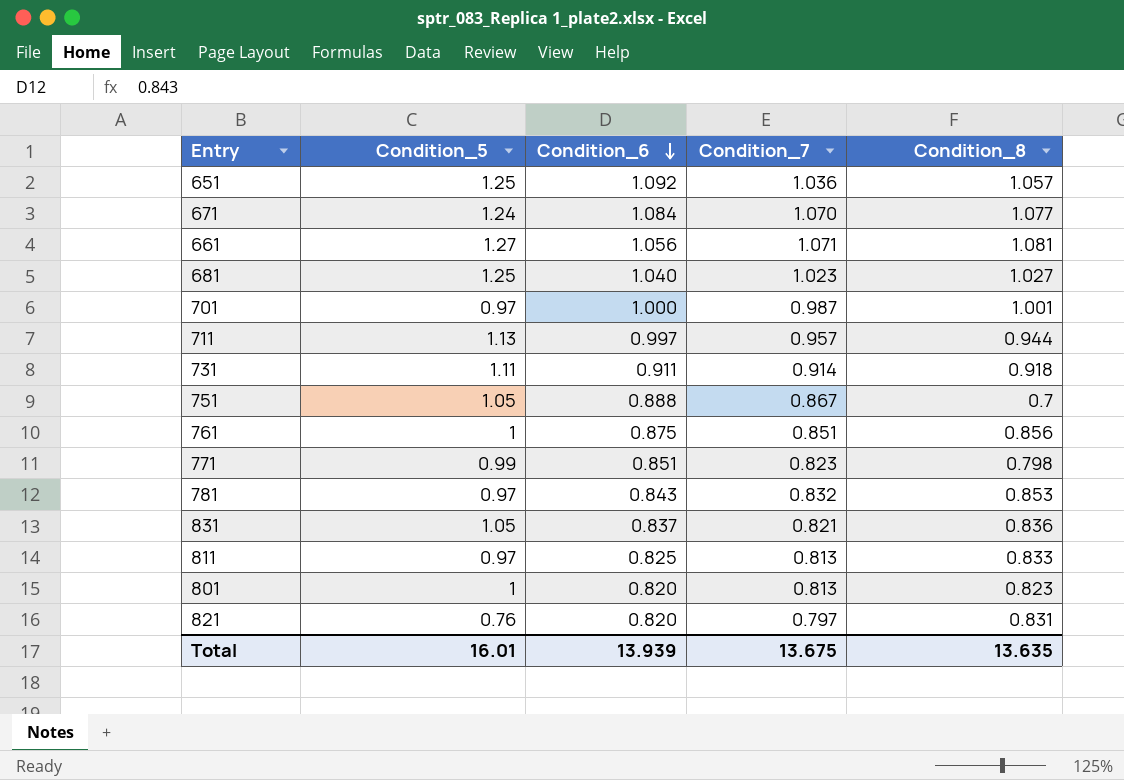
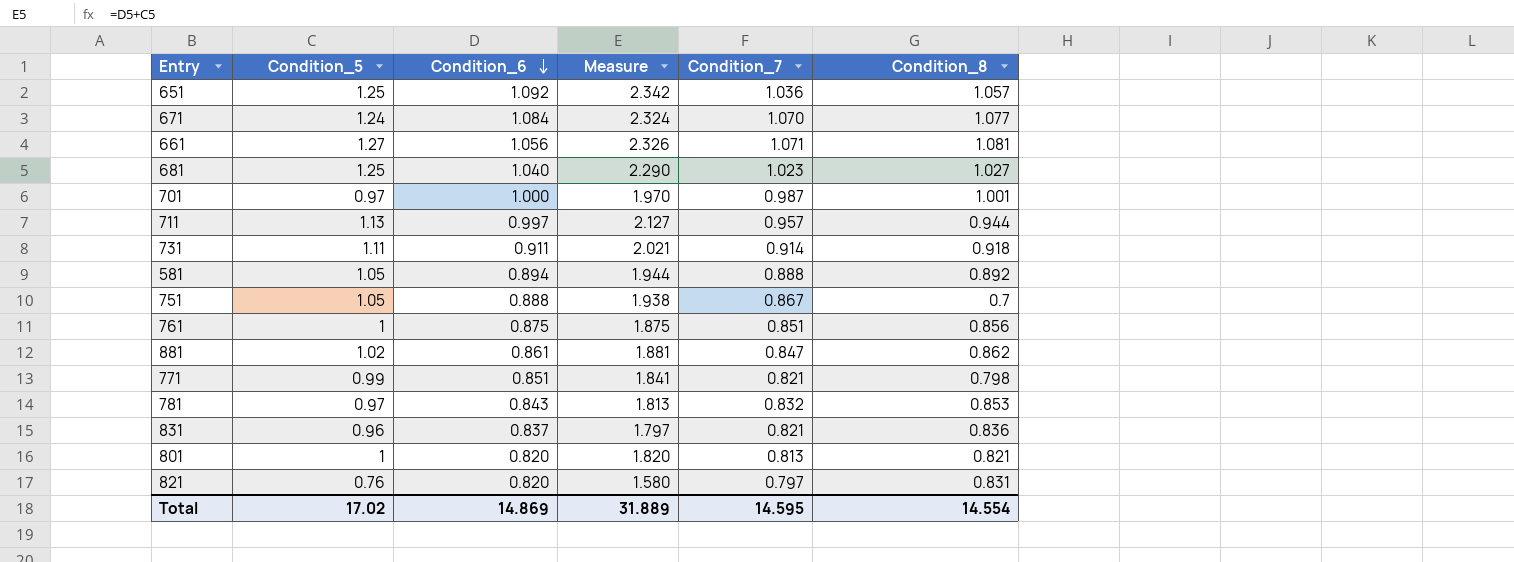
column Measure | formula: none -> [Condition_5] + [Condition_6]
row 811: 0.97 | 0.825 | 0.813 | 0.833 -> none
row 581: none -> 1.05 | 0.894 | 1.944 | 0.888 | 0.892
row 881: none -> 1.02 | 0.861 | 1.881 | 0.847 | 0.862
771 | Condition_7: 0.823 -> 0.821
831 | Condition_5: 1.05 -> 0.96
801 | Condition_8: 0.823 -> 0.821
Total | Condition_5: 16.01 -> 17.02
Total | Condition_6: 13.939 -> 14.869
Total | Condition_7: 13.675 -> 14.595
Total | Condition_8: 13.635 -> 14.554

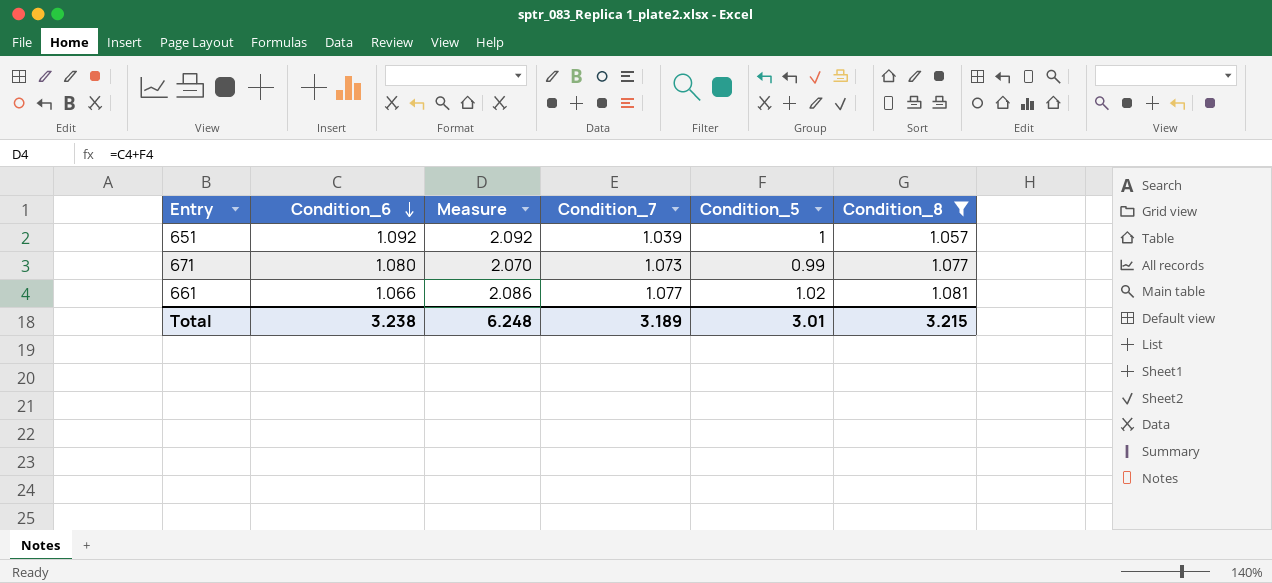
filter: none -> Condition_8 >= 1.057
column Condition_5 | position: 2 -> 5
651 | Measure: 2.342 -> 2.092
651 | Condition_7: 1.036 -> 1.039
651 | Condition_5: 1.25 -> 1
671 | Condition_6: 1.084 -> 1.080
671 | Measure: 2.324 -> 2.070
671 | Condition_7: 1.070 -> 1.073
671 | Condition_5: 1.24 -> 0.99
661 | Condition_6: 1.056 -> 1.066
661 | Measure: 2.326 -> 2.086
661 | Condition_7: 1.071 -> 1.077
661 | Condition_5: 1.27 -> 1.02
Total | Condition_6: 14.869 -> 3.238
Total | Measure: 31.889 -> 6.248
Total | Condition_7: 14.595 -> 3.189
Total | Condition_5: 17.02 -> 3.01
Total | Condition_8: 14.554 -> 3.215

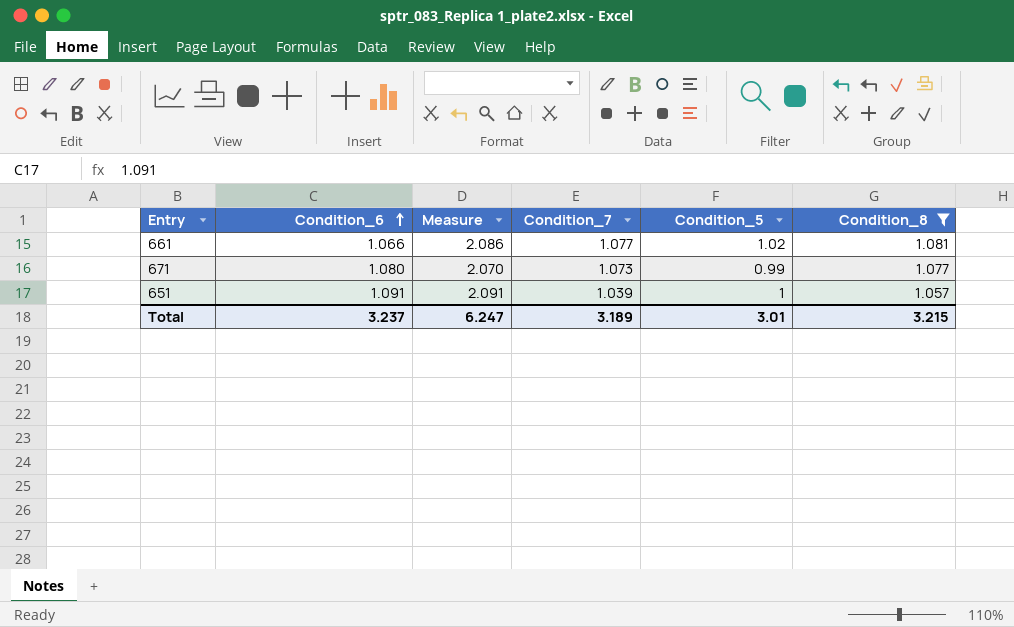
row order: Condition_6 descending -> Condition_6 ascending
651 | Condition_6: 1.092 -> 1.091
651 | Measure: 2.092 -> 2.091
Total | Condition_6: 3.238 -> 3.237
Total | Measure: 6.248 -> 6.247

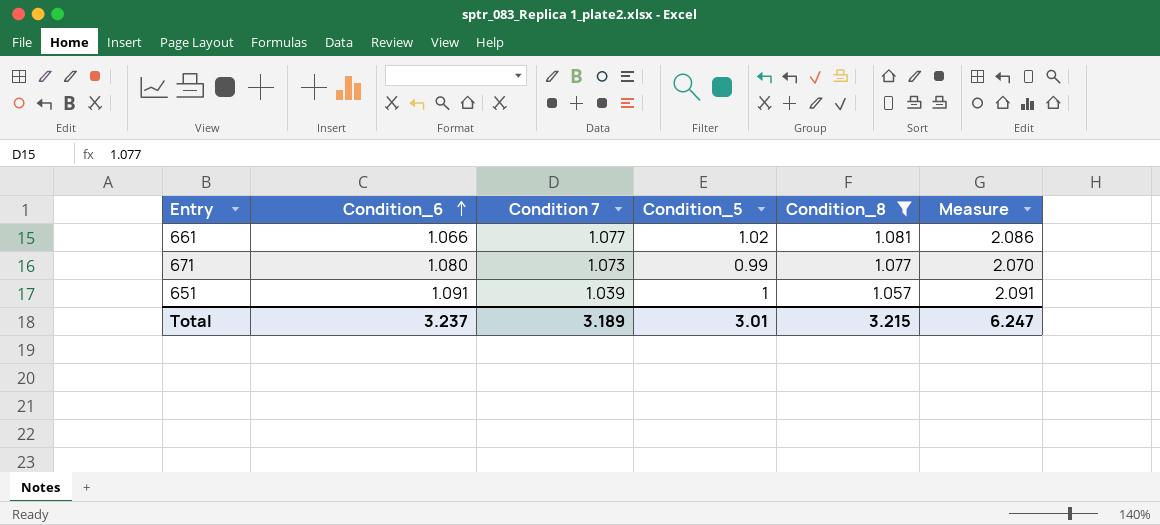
column name: Condition_7 -> Condition 7
column Measure | position: 3 -> 6

